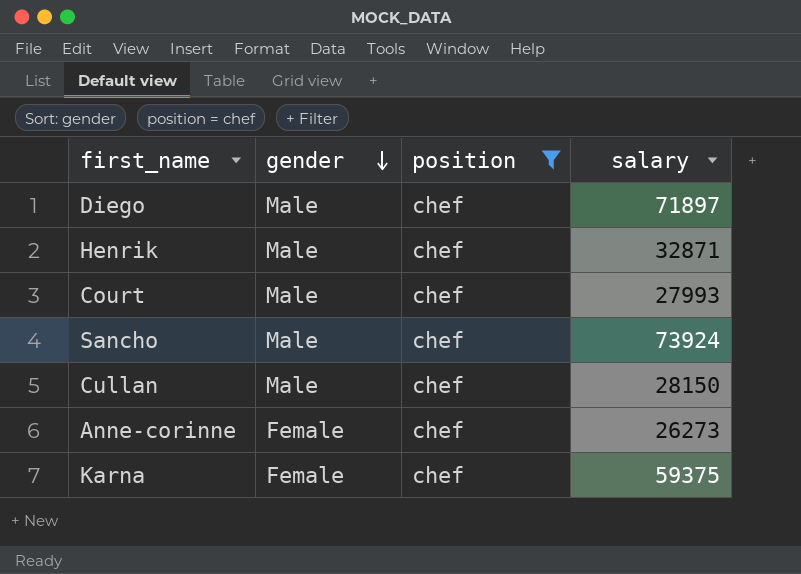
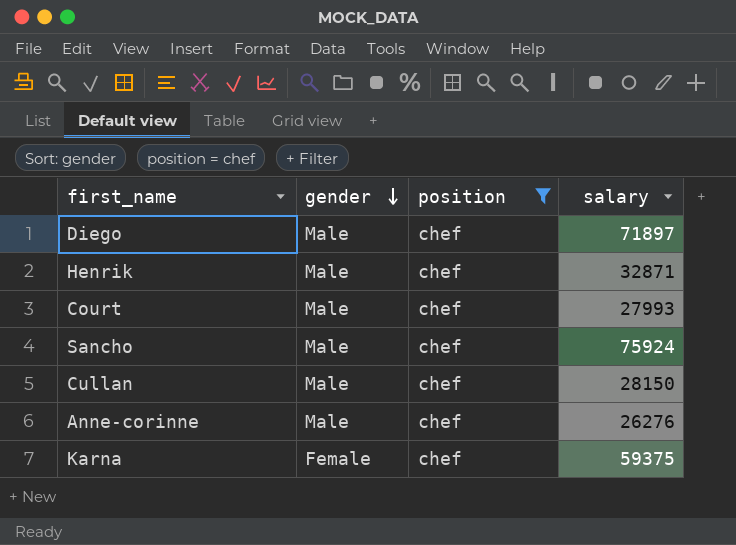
Sancho | salary: 73924 -> 75924
Anne-corinne | gender: Female -> Male
Anne-corinne | salary: 26273 -> 26276

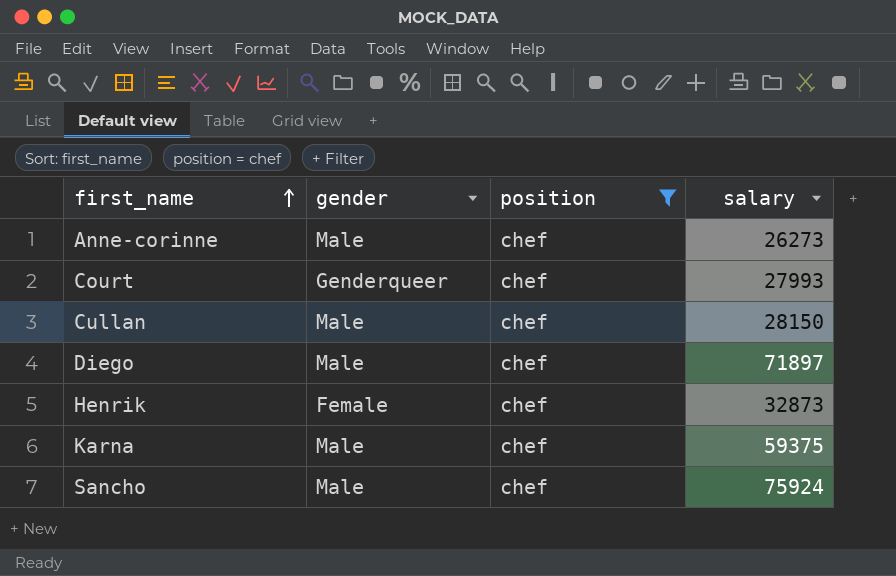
row order: gender descending -> first_name ascending
Anne-corinne | salary: 26276 -> 26273
Court | gender: Male -> Genderqueer
Henrik | gender: Male -> Female
Henrik | salary: 32871 -> 32873
Karna | gender: Female -> Male

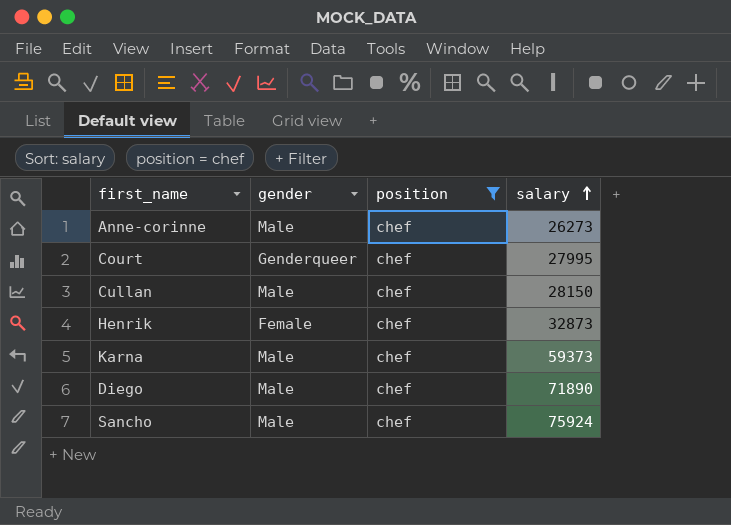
row order: first_name ascending -> salary ascending
Court | salary: 27993 -> 27995
Karna | salary: 59375 -> 59373
Diego | salary: 71897 -> 71890

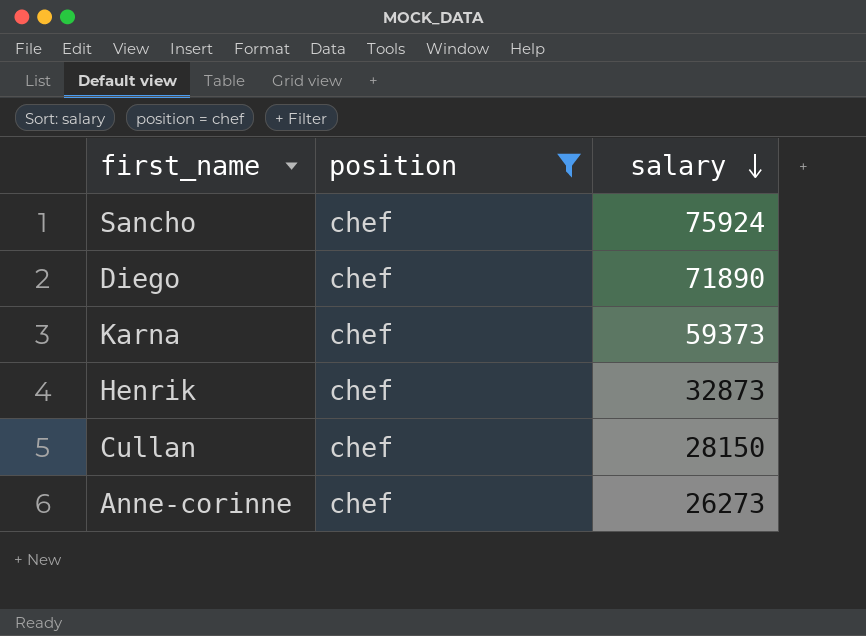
row order: salary ascending -> salary descending
column gender | position: 2 -> none
row Court: Genderqueer | chef | 27995 -> none

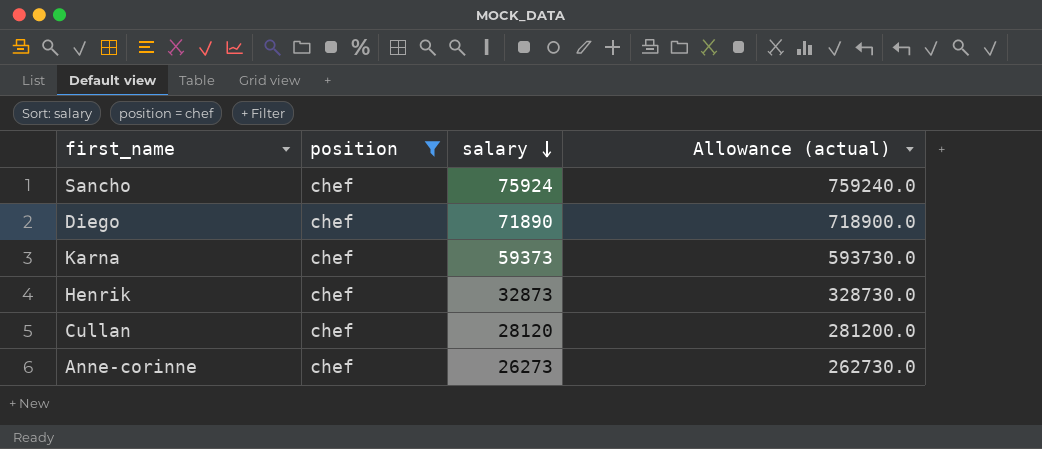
column Allowance (actual) | formula: none -> [salary] * 10
Cullan | salary: 28150 -> 28120

